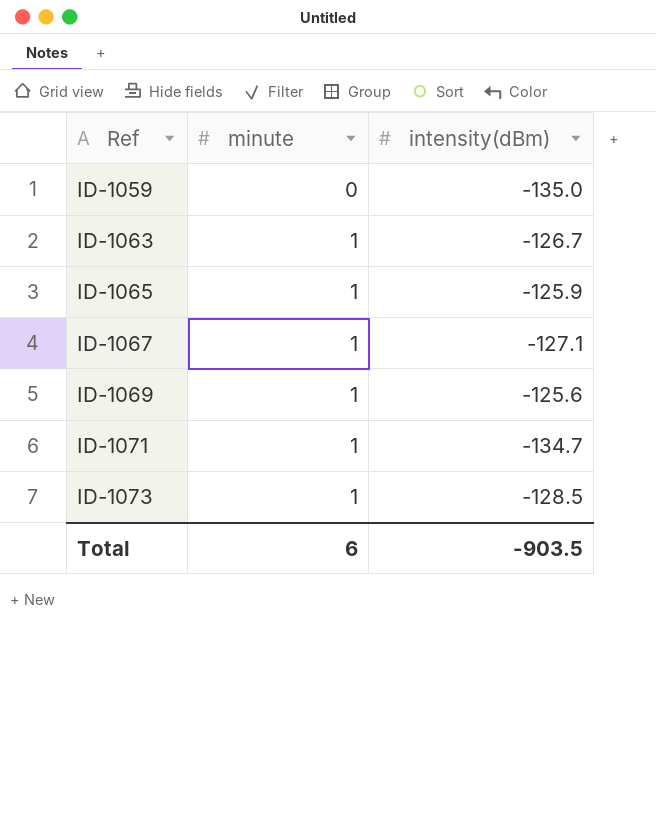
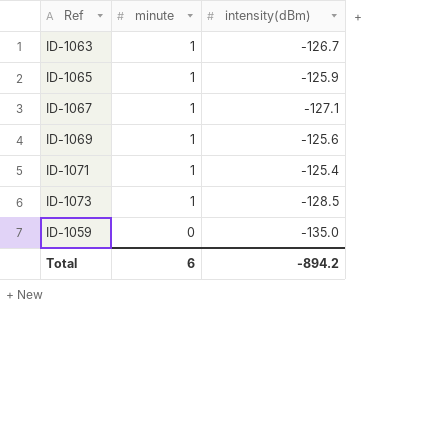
row order: Ref ascending -> minute descending
ID-1071 | intensity(dBm): -134.7 -> -125.4
Total | intensity(dBm): -903.5 -> -894.2

